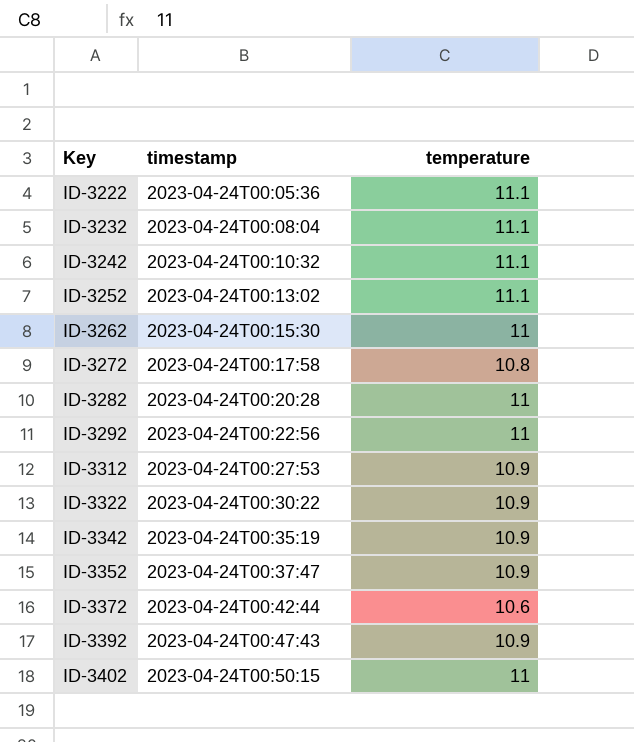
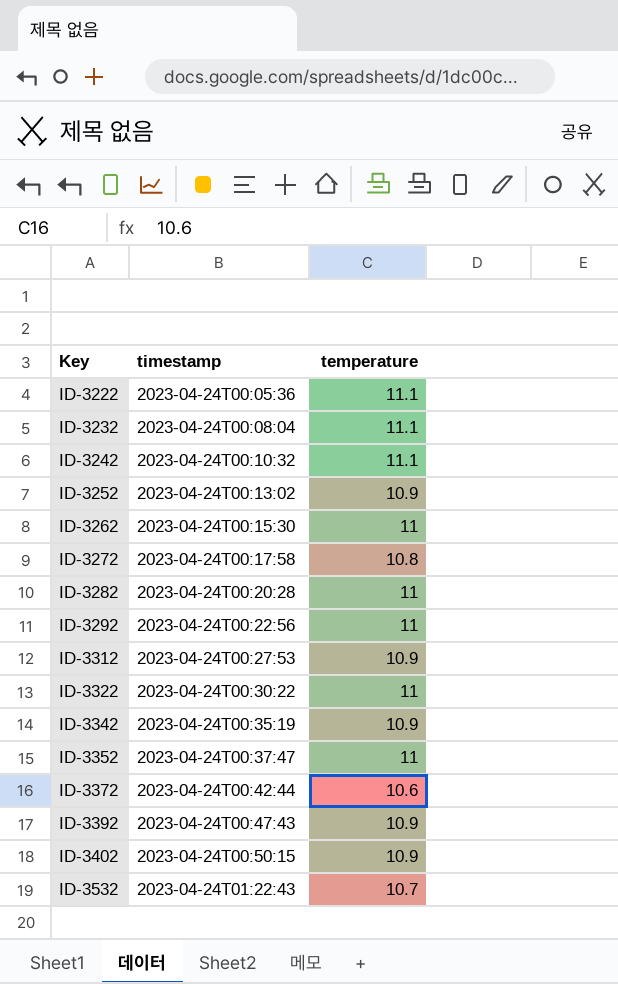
ID-3252 | temperature: 11.1 -> 10.9
ID-3322 | temperature: 10.9 -> 11
ID-3352 | temperature: 10.9 -> 11
ID-3402 | temperature: 11 -> 10.9
row ID-3532: none -> 2023-04-24T01:22:43 | 10.7

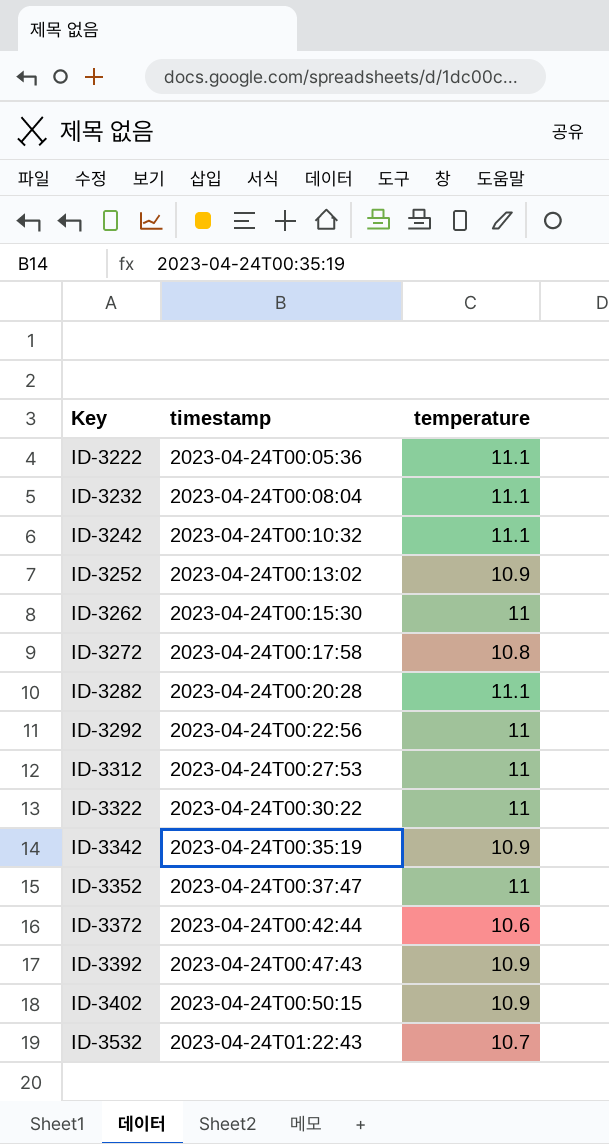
ID-3282 | temperature: 11 -> 11.1
ID-3312 | temperature: 10.9 -> 11

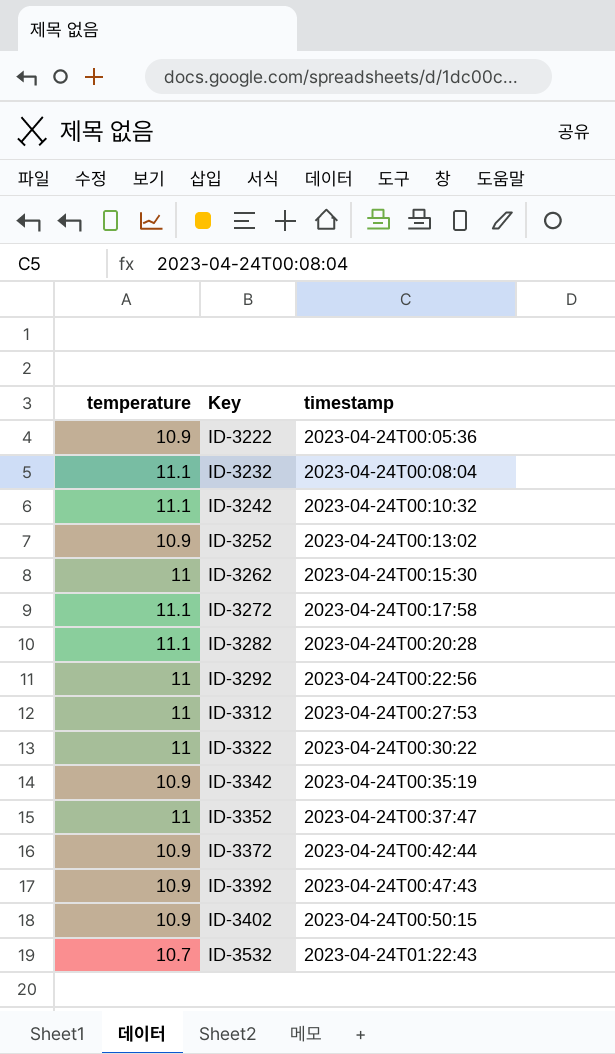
column temperature | position: 3 -> 1
ID-3222 | temperature: 11.1 -> 10.9
ID-3272 | temperature: 10.8 -> 11.1
ID-3372 | temperature: 10.6 -> 10.9

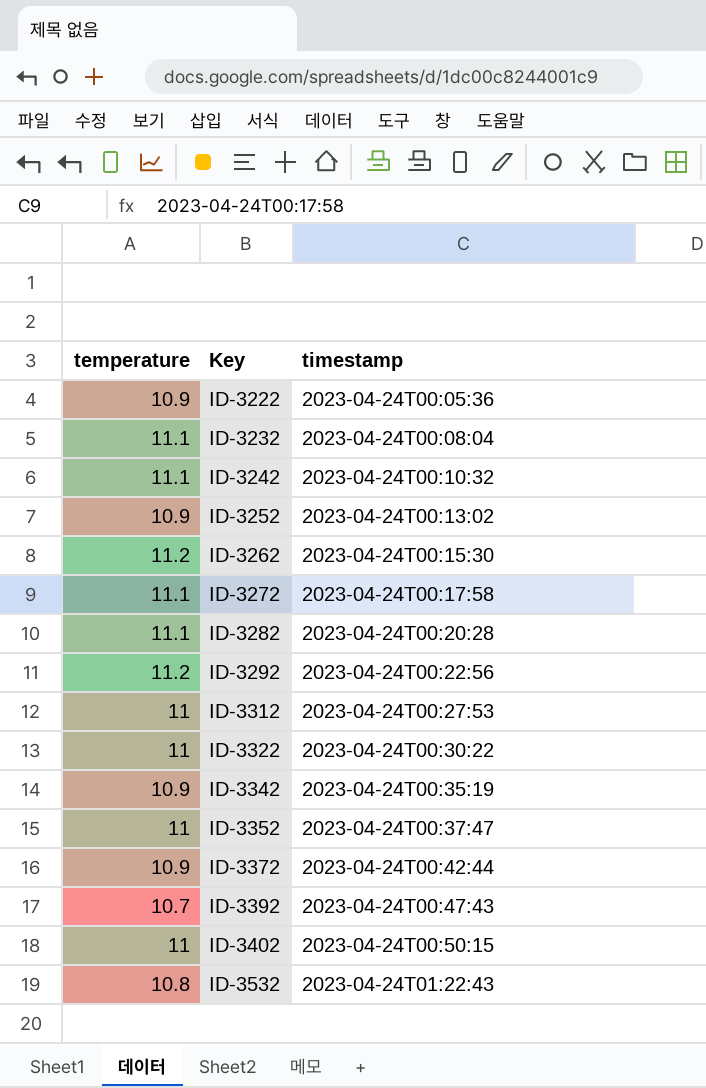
ID-3262 | temperature: 11 -> 11.2
ID-3292 | temperature: 11 -> 11.2
ID-3392 | temperature: 10.9 -> 10.7
ID-3402 | temperature: 10.9 -> 11
ID-3532 | temperature: 10.7 -> 10.8

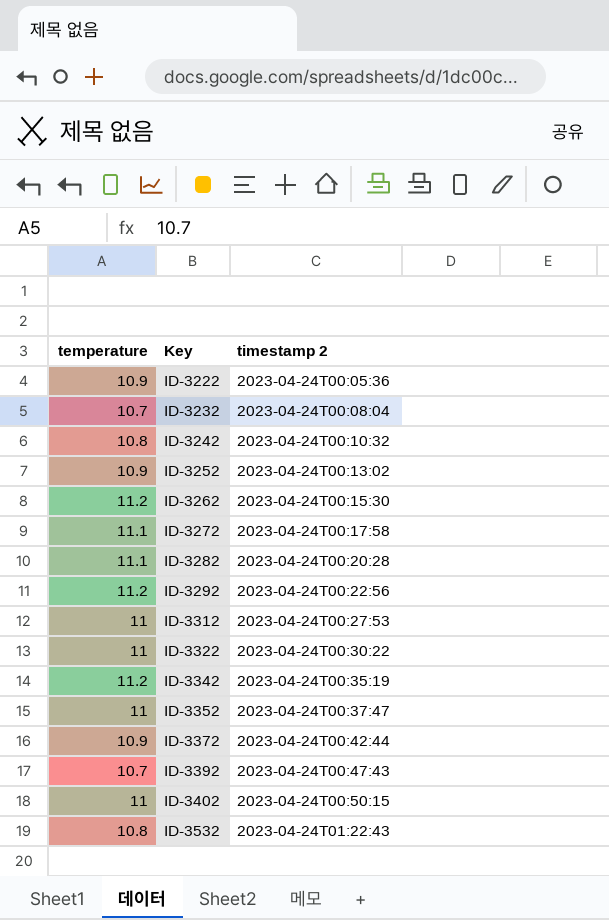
column name: timestamp -> timestamp 2
ID-3232 | temperature: 11.1 -> 10.7
ID-3242 | temperature: 11.1 -> 10.8
ID-3342 | temperature: 10.9 -> 11.2

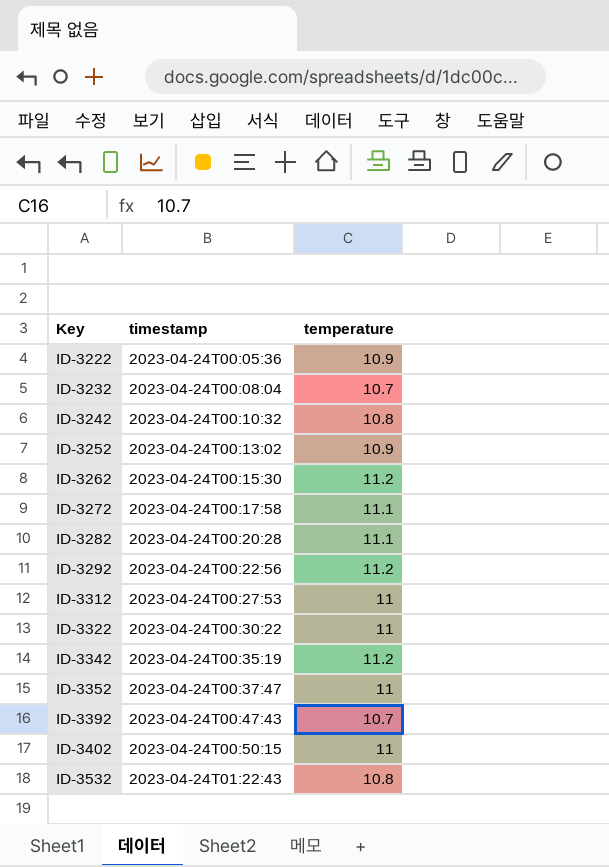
column name: timestamp 2 -> timestamp
column temperature | position: 1 -> 3
row ID-3372: 10.9 | 2023-04-24T00:42:44 -> none

